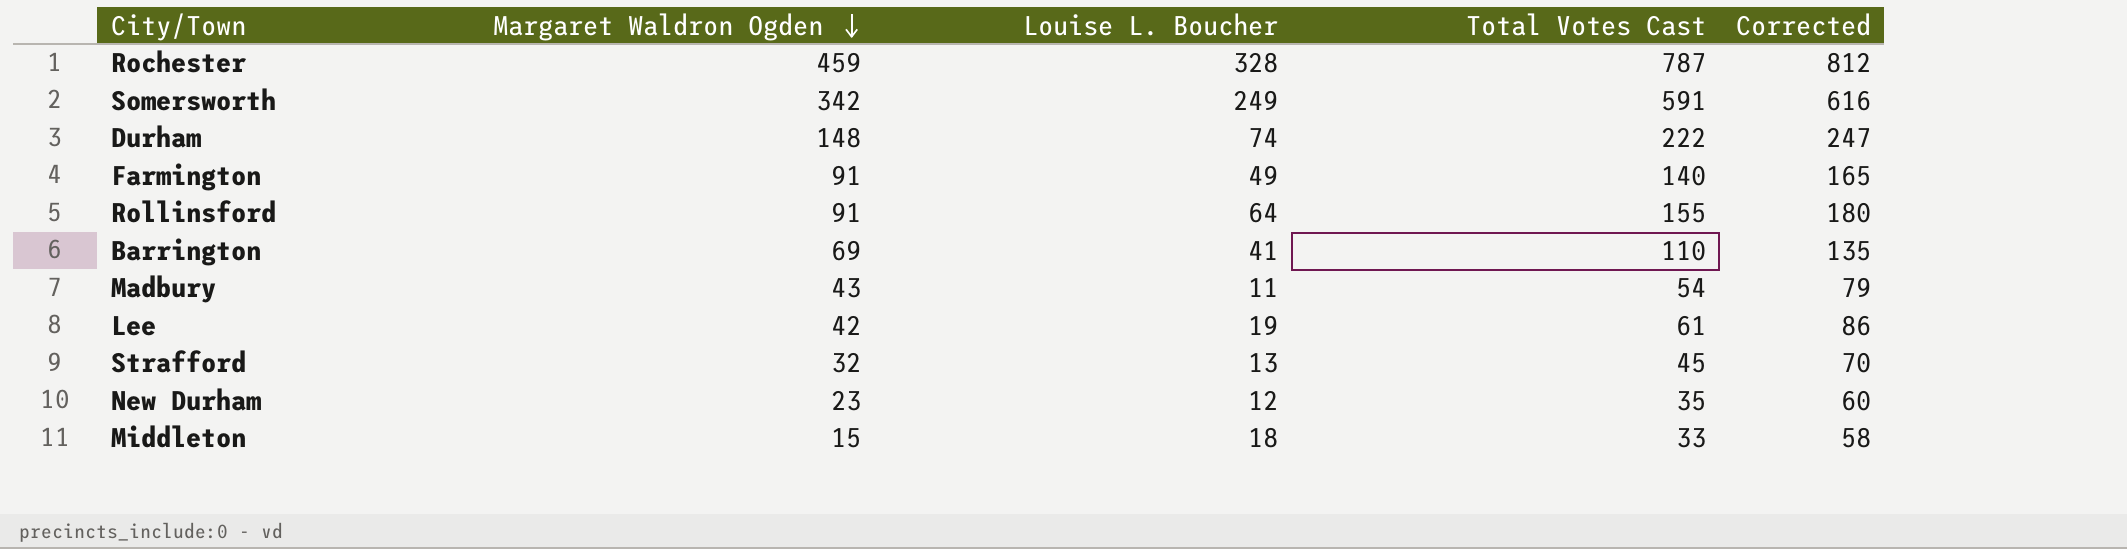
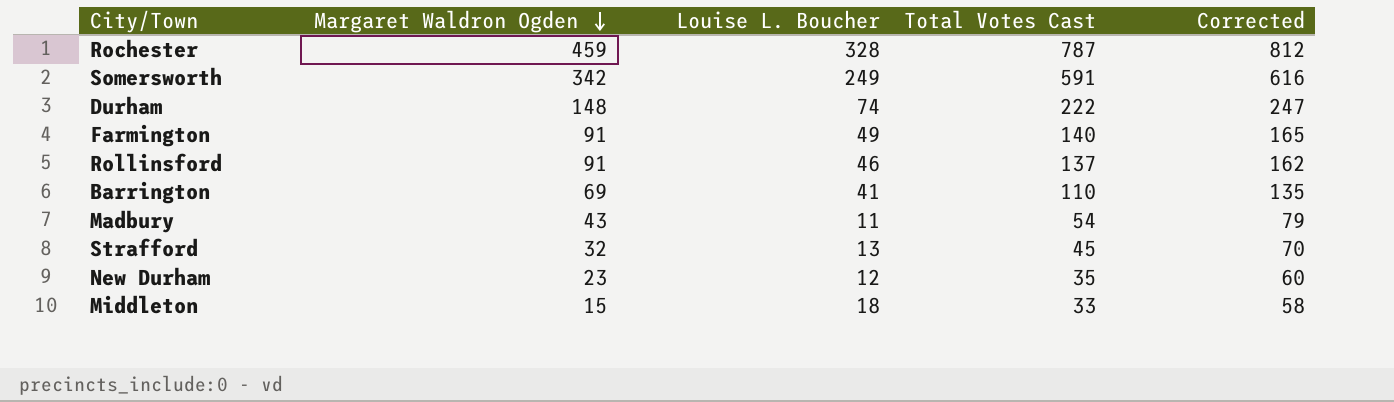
row Lee: 42 | 19 | 61 | 86 -> none
Rollinsford | Louise L. Boucher: 64 -> 46
Rollinsford | Total Votes Cast: 155 -> 137
Rollinsford | Corrected: 180 -> 162

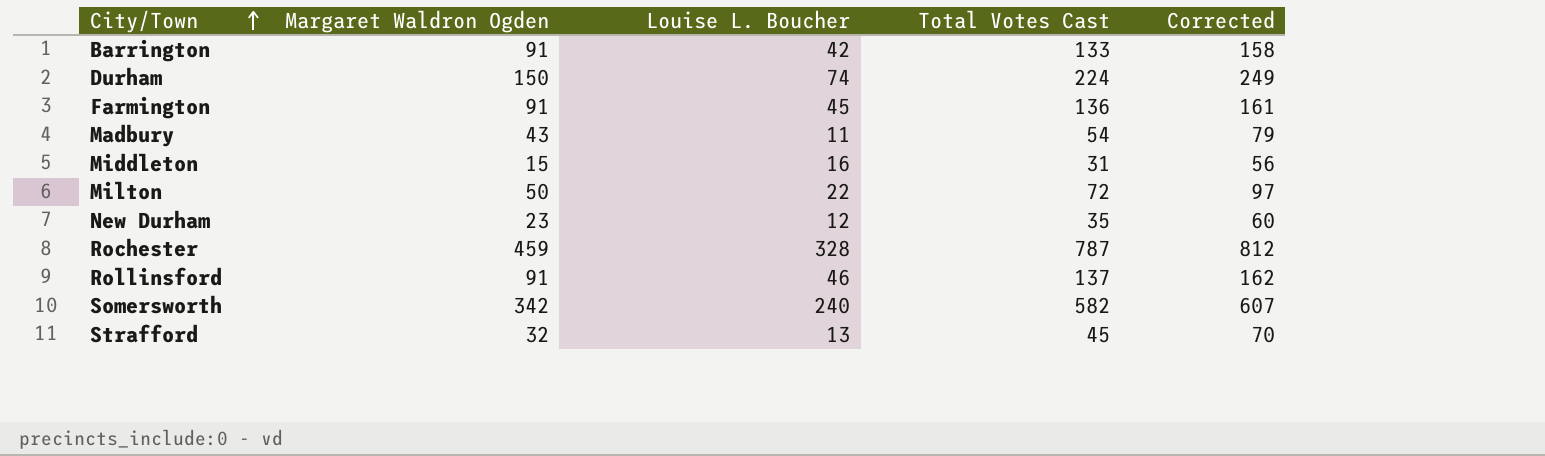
row order: Margaret Waldron Ogden descending -> City/Town ascending
Barrington | Margaret Waldron Ogden: 69 -> 91
Barrington | Louise L. Boucher: 41 -> 42
Barrington | Total Votes Cast: 110 -> 133
Barrington | Corrected: 135 -> 158
Durham | Margaret Waldron Ogden: 148 -> 150
Durham | Total Votes Cast: 222 -> 224
Durham | Corrected: 247 -> 249
Farmington | Louise L. Boucher: 49 -> 45
Farmington | Total Votes Cast: 140 -> 136
Farmington | Corrected: 165 -> 161
Middleton | Louise L. Boucher: 18 -> 16
Middleton | Total Votes Cast: 33 -> 31
Middleton | Corrected: 58 -> 56
row Milton: none -> 50 | 22 | 72 | 97
Somersworth | Louise L. Boucher: 249 -> 240
Somersworth | Total Votes Cast: 591 -> 582
Somersworth | Corrected: 616 -> 607

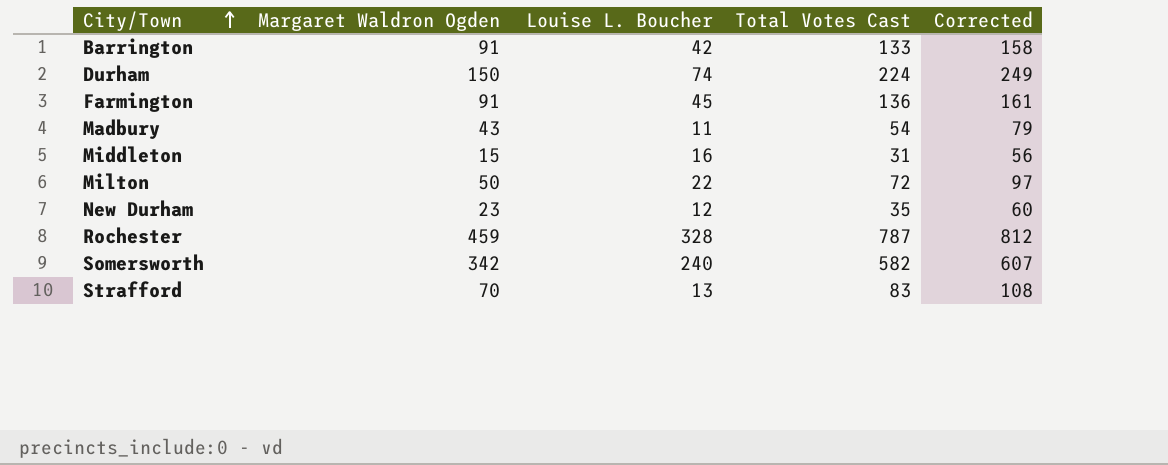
row Rollinsford: 91 | 46 | 137 | 162 -> none
Strafford | Margaret Waldron Ogden: 32 -> 70
Strafford | Total Votes Cast: 45 -> 83
Strafford | Corrected: 70 -> 108

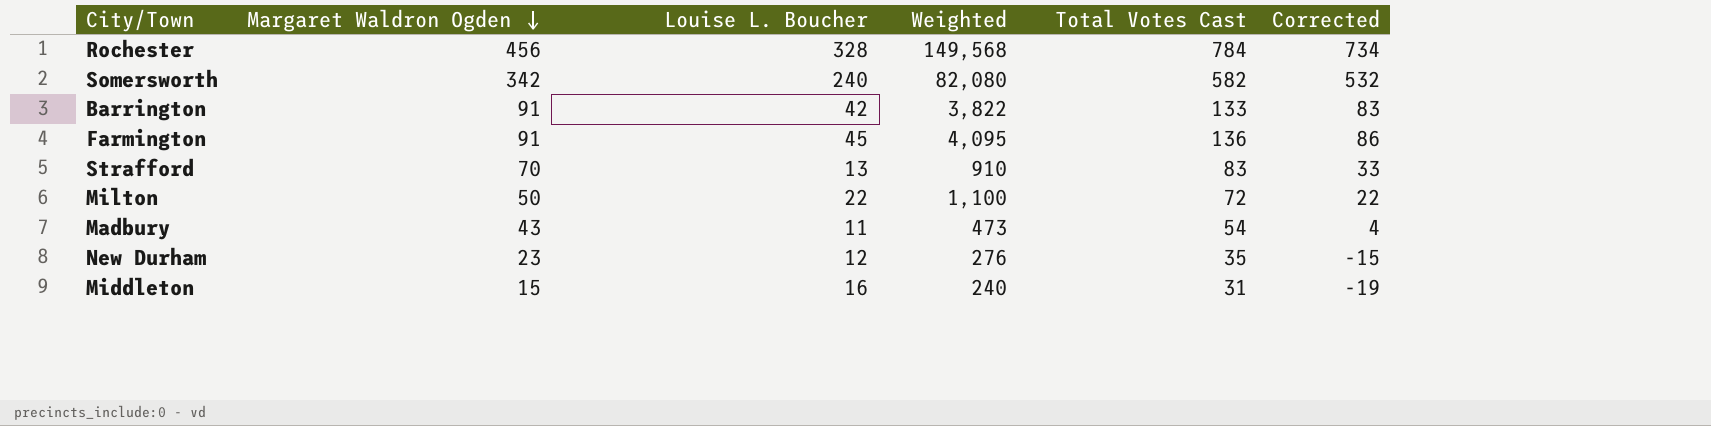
row order: City/Town ascending -> Margaret Waldron Ogden descending
column Weighted | formula: none -> [Margaret Waldron Ogden] * [Louise L. Boucher]
column Corrected | formula: [Total Votes Cast] + 25 -> [Total Votes Cast] - 50
row Durham: 150 | 74 | 224 | 249 -> none
Rochester | Margaret Waldron Ogden: 459 -> 456
Rochester | Total Votes Cast: 787 -> 784

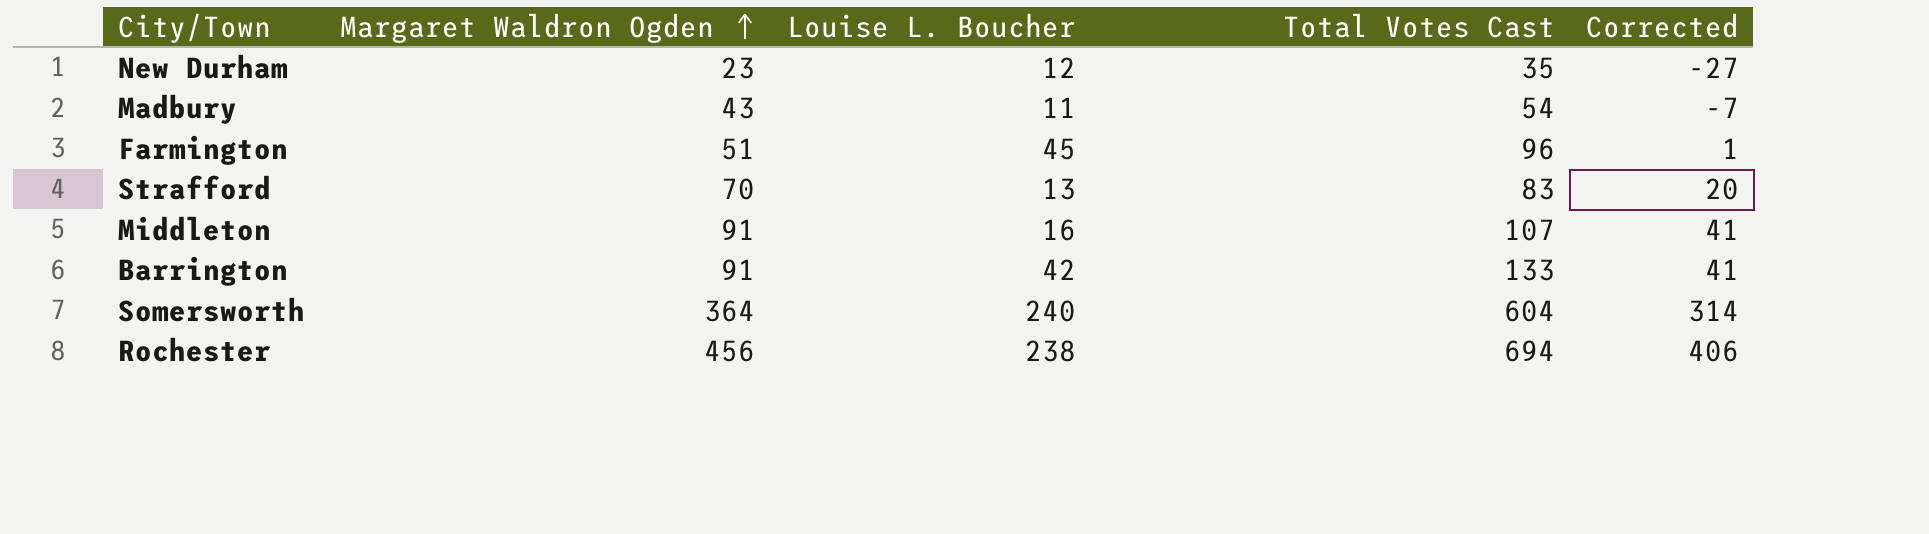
row order: Margaret Waldron Ogden descending -> Margaret Waldron Ogden ascending
column Weighted | formula: [Margaret Waldron Ogden] * [Louise L. Boucher] -> none
column Corrected | formula: [Total Votes Cast] - 50 -> [Margaret Waldron Ogden] - 50
row Milton: 50 | 22 | 1,100 | 72 | 22 -> none
Farmington | Margaret Waldron Ogden: 91 -> 51
Farmington | Total Votes Cast: 136 -> 96
Middleton | Margaret Waldron Ogden: 15 -> 91
Middleton | Total Votes Cast: 31 -> 107
Somersworth | Margaret Waldron Ogden: 342 -> 364
Somersworth | Total Votes Cast: 582 -> 604
Rochester | Louise L. Boucher: 328 -> 238
Rochester | Total Votes Cast: 784 -> 694

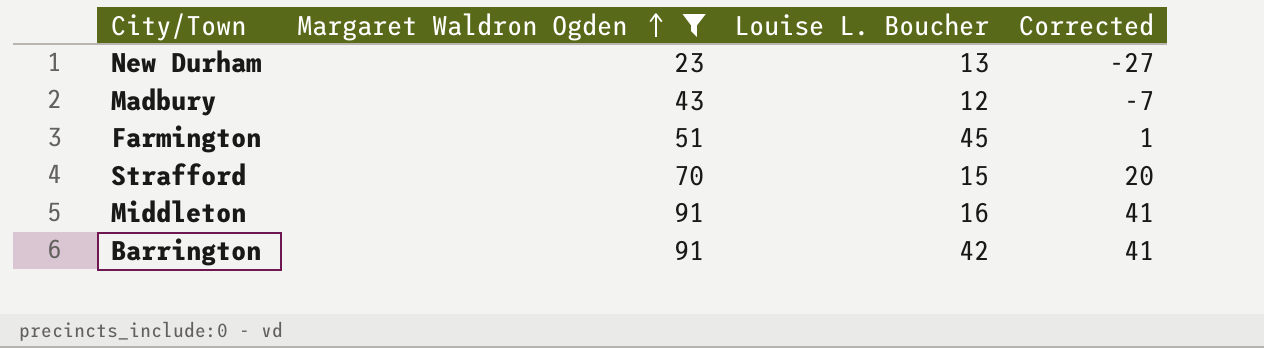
filter: none -> Margaret Waldron Ogden <= 91
column Total Votes Cast | formula: [Margaret Waldron Ogden] + [Louise L. Boucher] -> none
New Durham | Louise L. Boucher: 12 -> 13
Madbury | Louise L. Boucher: 11 -> 12
Strafford | Louise L. Boucher: 13 -> 15

